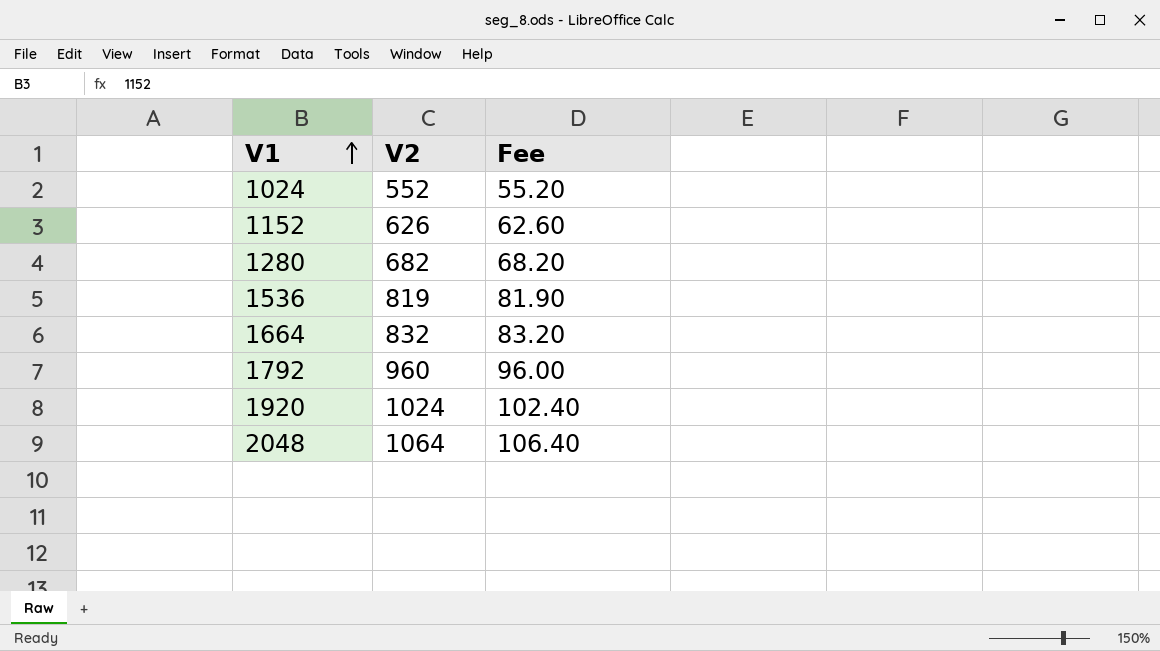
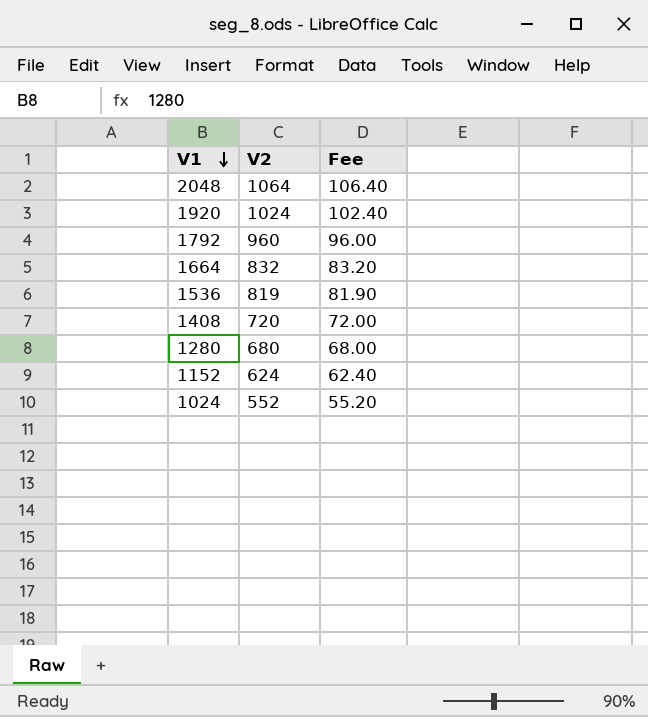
row order: V1 ascending -> V1 descending
row 1408: none -> 720 | 72.00
1280 | V2: 682 -> 680
1280 | Fee: 68.20 -> 68.00
1152 | V2: 626 -> 624
1152 | Fee: 62.60 -> 62.40

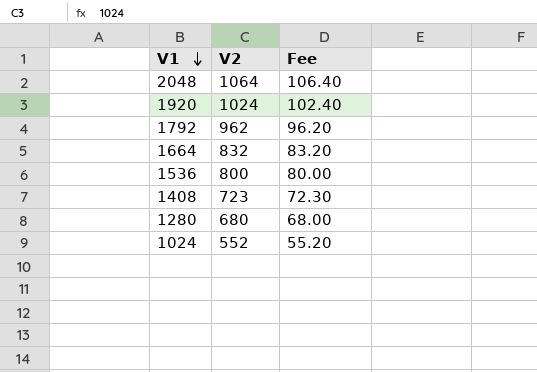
row 1152: 624 | 62.40 -> none
1792 | V2: 960 -> 962
1792 | Fee: 96.00 -> 96.20
1536 | V2: 819 -> 800
1536 | Fee: 81.90 -> 80.00
1408 | V2: 720 -> 723
1408 | Fee: 72.00 -> 72.30

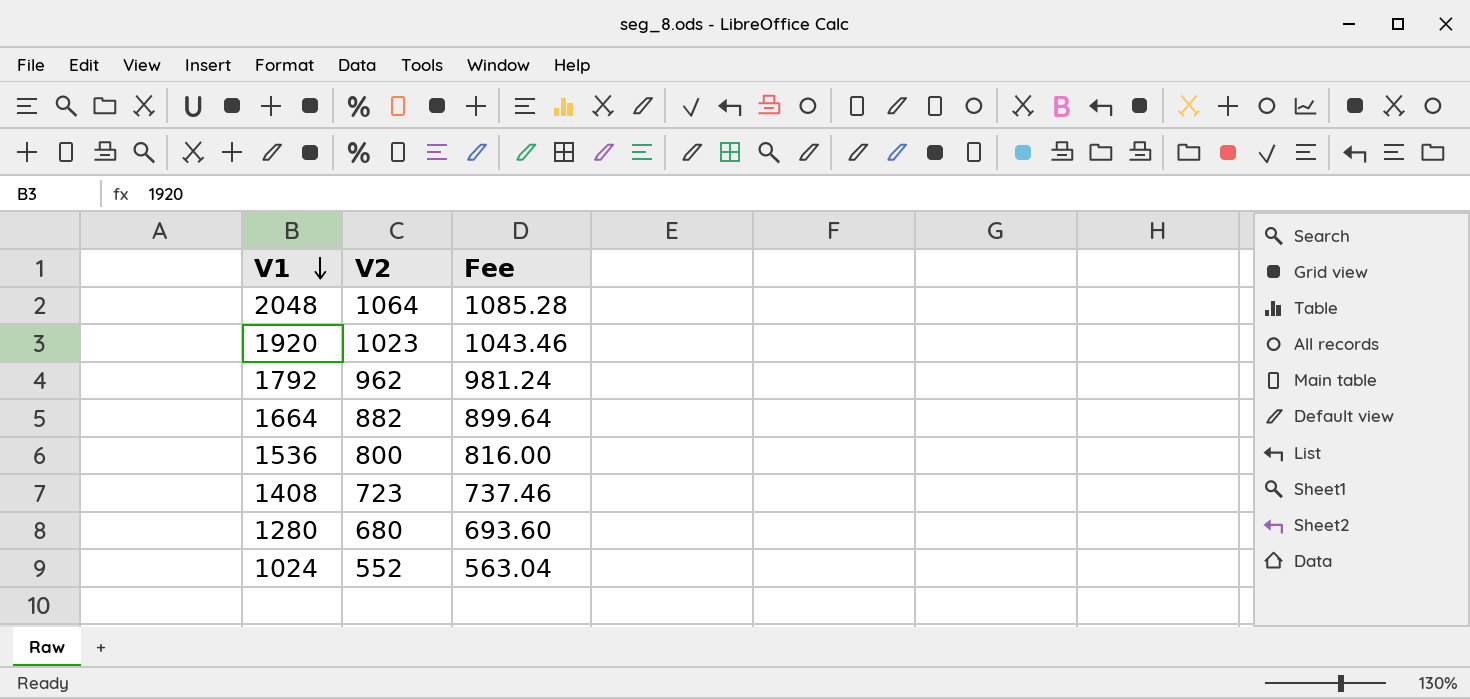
column Fee | formula: [V2] * 0.1 -> [V2] * 1.02
1920 | V2: 1024 -> 1023
1664 | V2: 832 -> 882

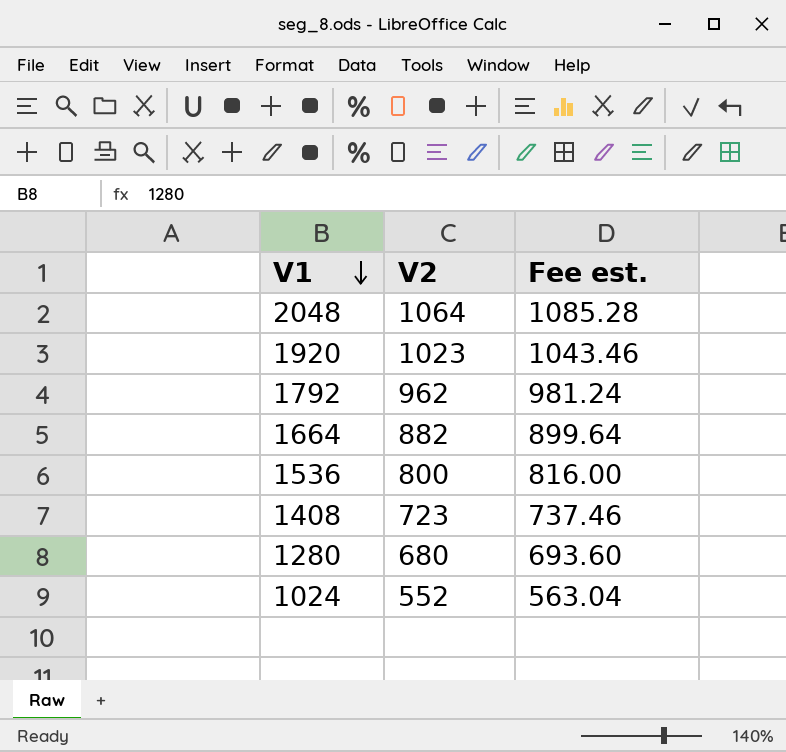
column name: Fee -> Fee est.

